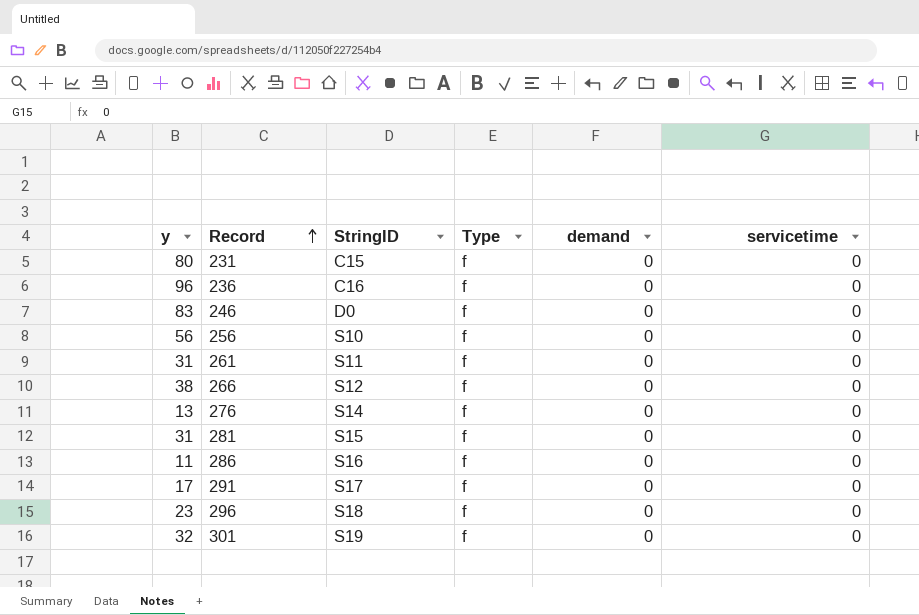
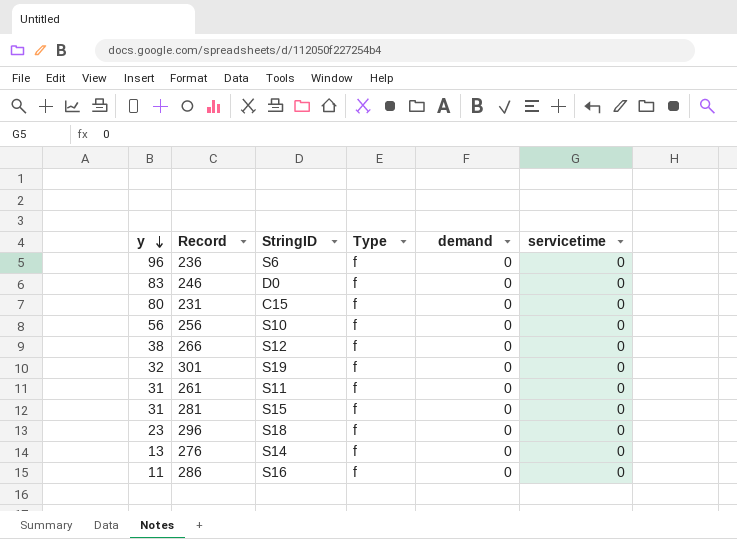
row order: Record ascending -> y descending
row 291: 17 | S17 | f | 0 | 0 -> none
236 | StringID: C16 -> S6

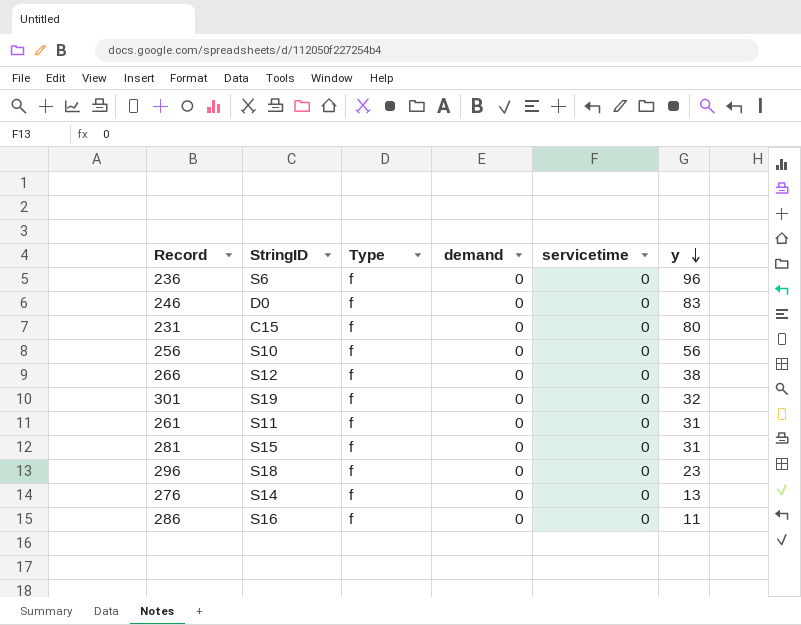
column y | position: 1 -> 6

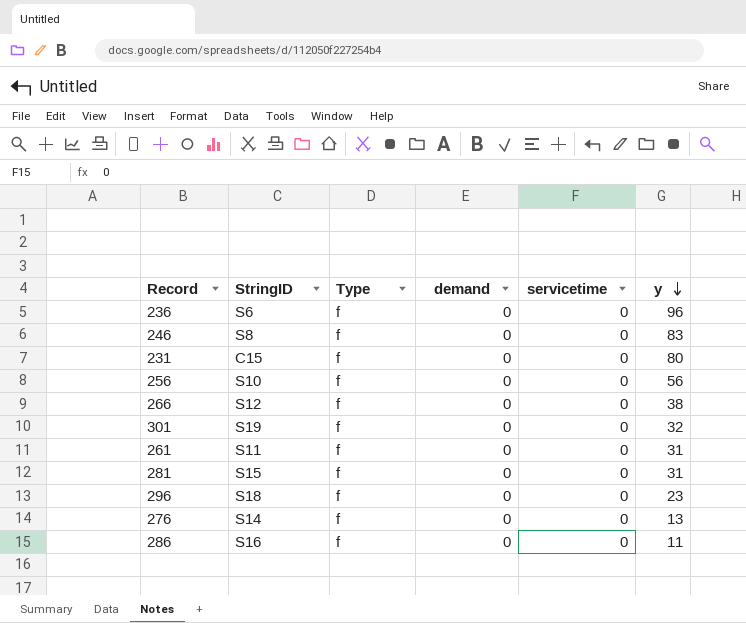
246 | StringID: D0 -> S8

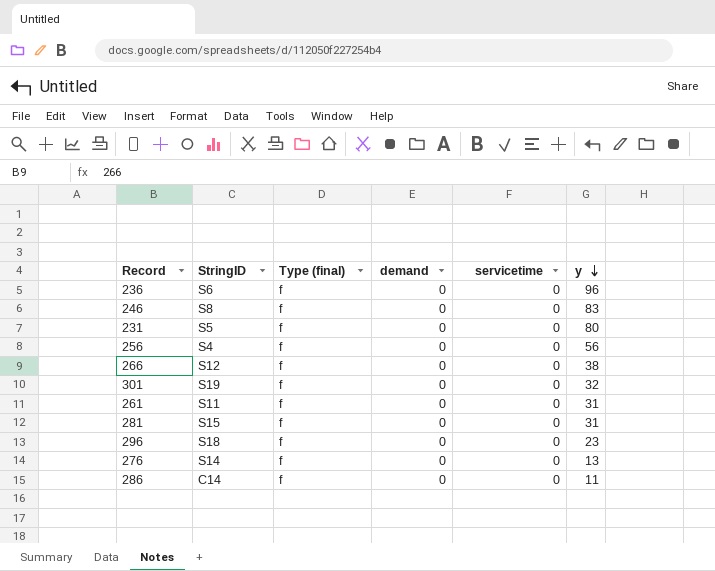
column name: Type -> Type (final)
231 | StringID: C15 -> S5
256 | StringID: S10 -> S4
286 | StringID: S16 -> C14

